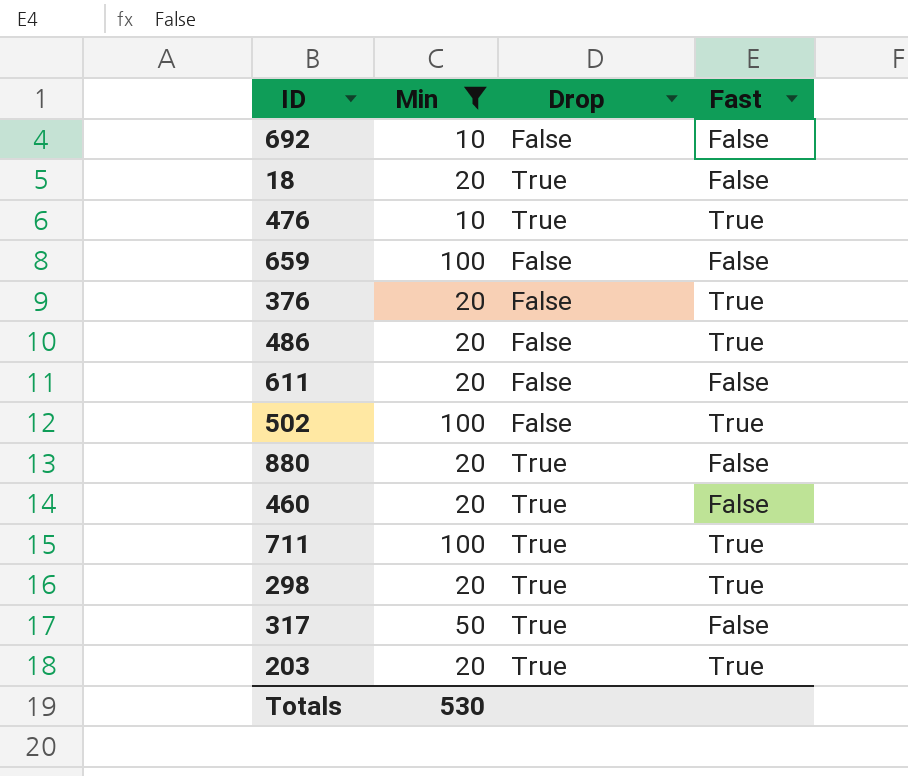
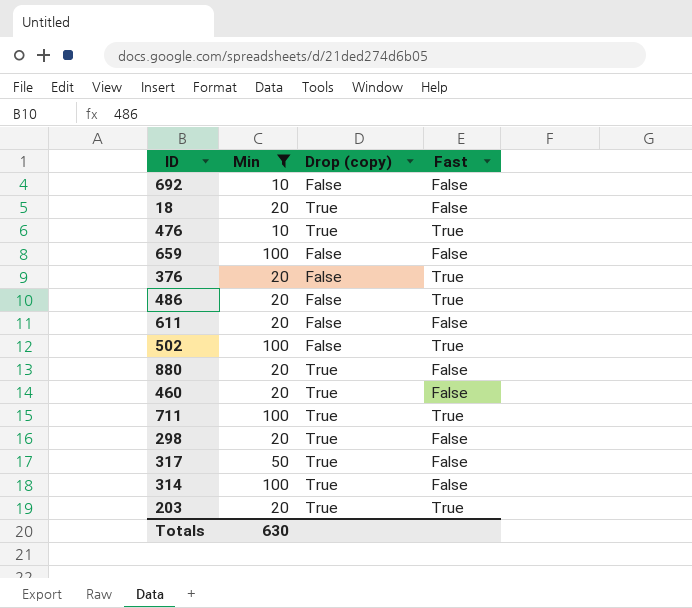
column name: Drop -> Drop (copy)
298 | Fast: True -> False
row 314: none -> 100 | True | False
Totals | Min: 530 -> 630

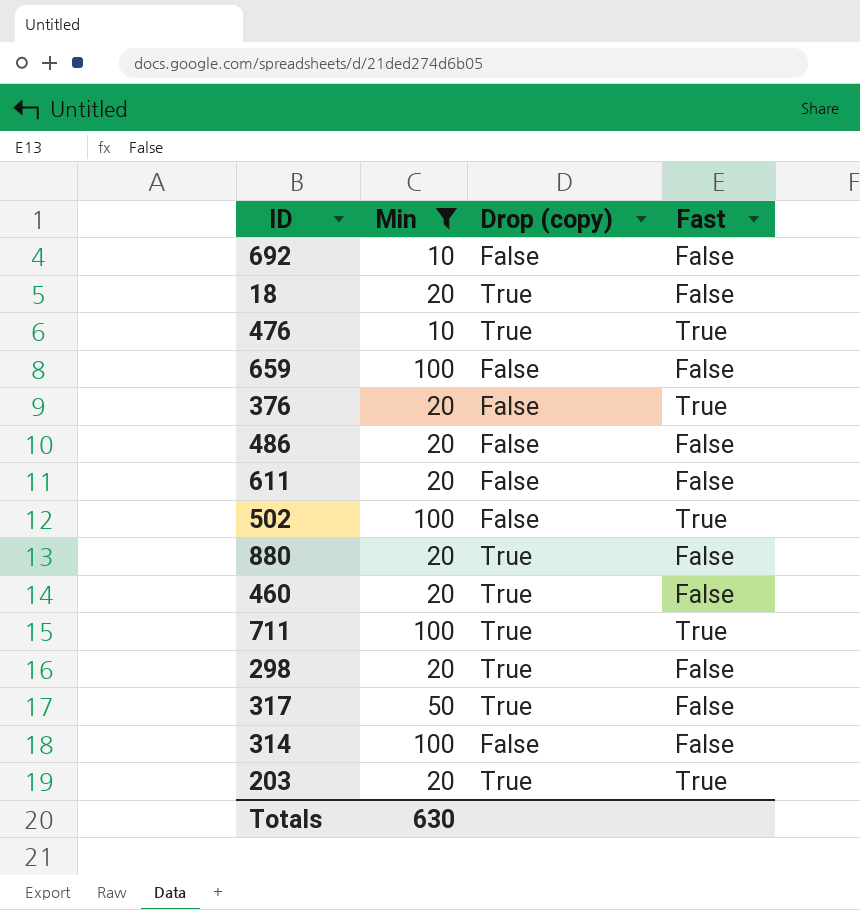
486 | Fast: True -> False
314 | Drop (copy): True -> False

